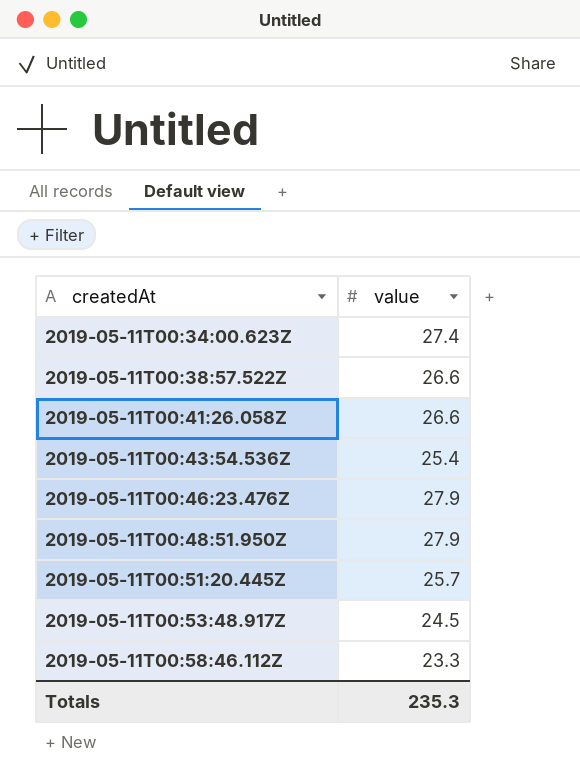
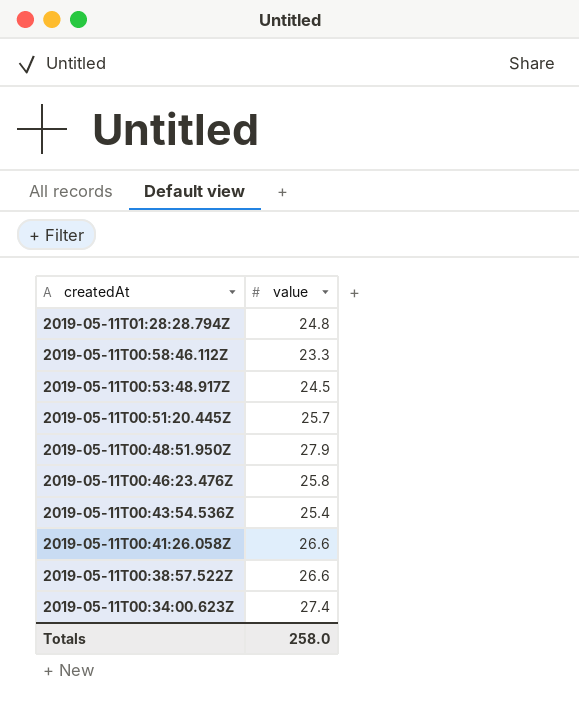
row order: createdAt ascending -> createdAt descending
row 2019-05-11T01:28:28.794Z: none -> 24.8
2019-05-11T00:46:23.476Z | value: 27.9 -> 25.8
Totals | value: 235.3 -> 258.0

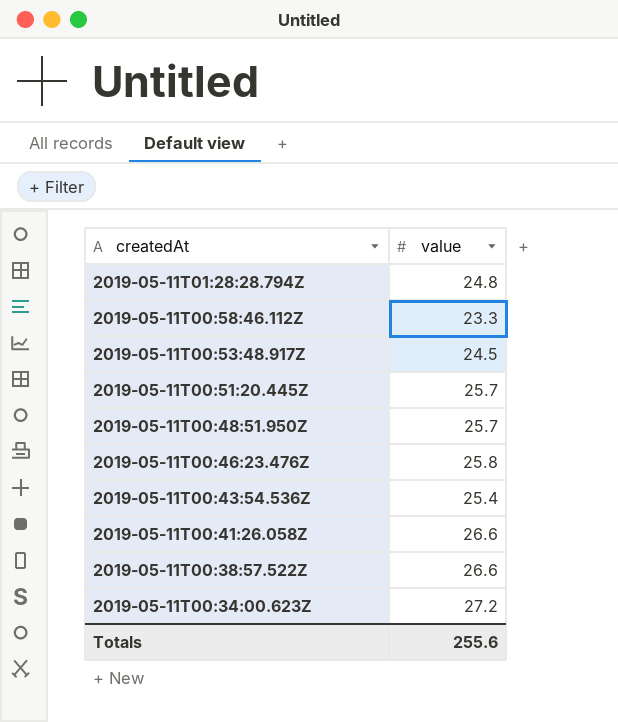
2019-05-11T00:48:51.950Z | value: 27.9 -> 25.7
2019-05-11T00:34:00.623Z | value: 27.4 -> 27.2
Totals | value: 258.0 -> 255.6

